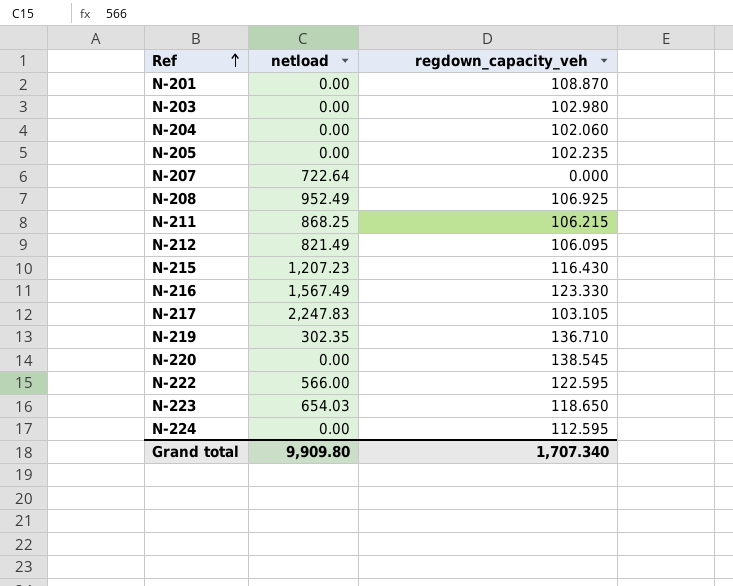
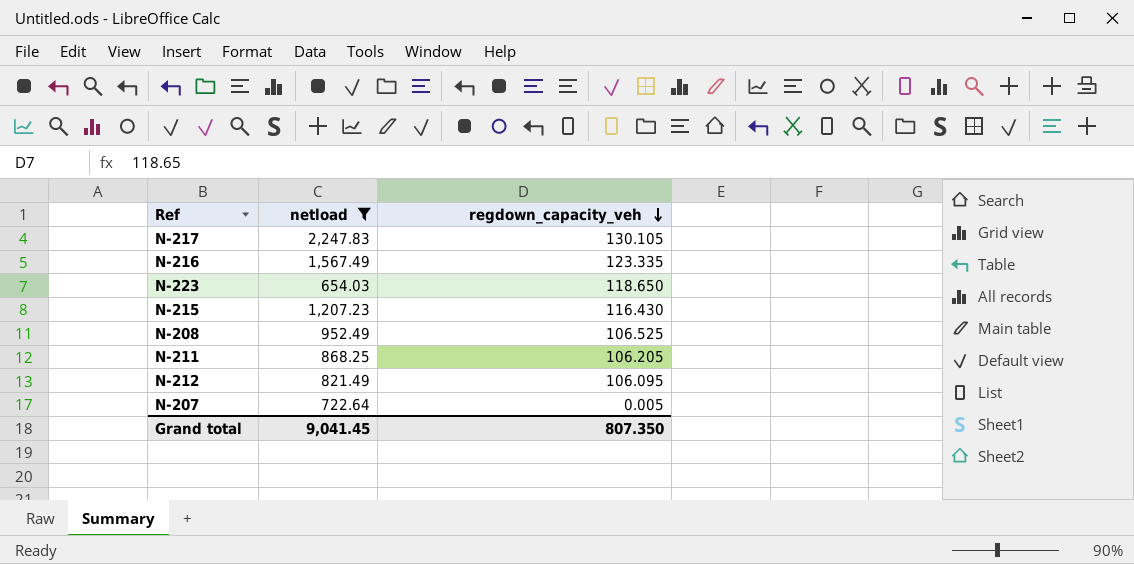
filter: none -> netload >= 654.03
row order: Ref ascending -> regdown_capacity_veh descending
N-217 | regdown_capacity_veh: 103.105 -> 130.105
N-216 | regdown_capacity_veh: 123.330 -> 123.335
N-208 | regdown_capacity_veh: 106.925 -> 106.525
N-211 | regdown_capacity_veh: 106.215 -> 106.205
N-207 | regdown_capacity_veh: 0.000 -> 0.005
Grand total | netload: 9,909.80 -> 9,041.45
Grand total | regdown_capacity_veh: 1,707.340 -> 807.350

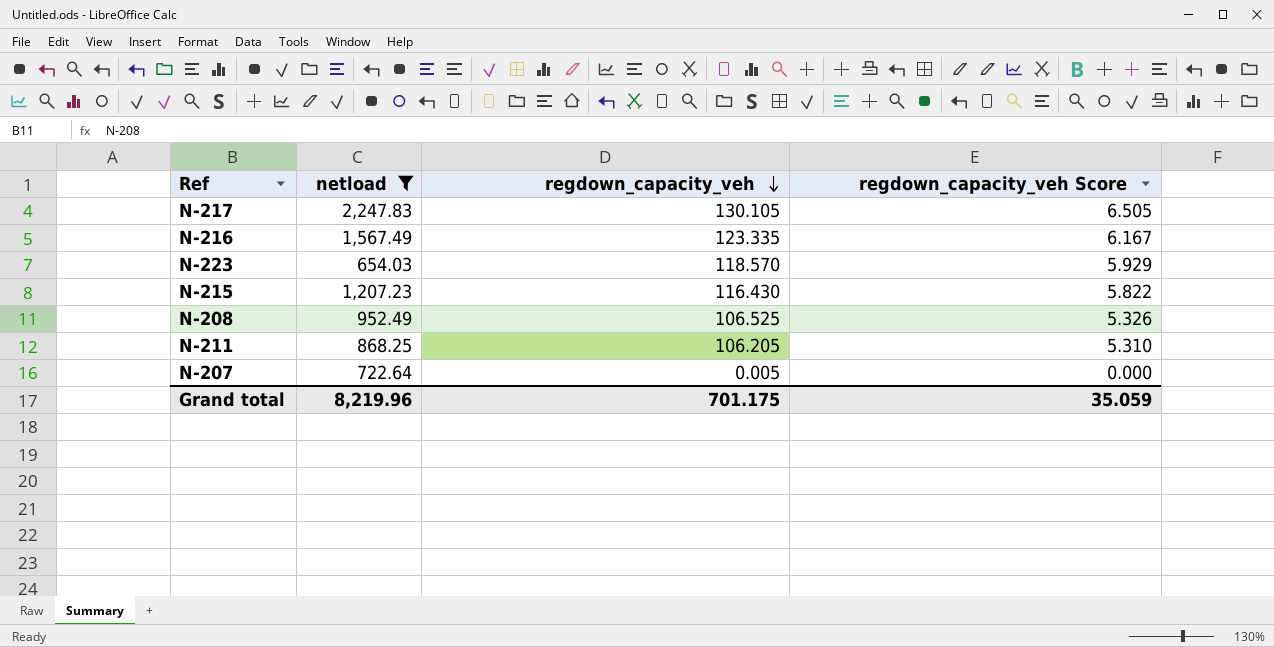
column regdown_capacity_veh Score | formula: none -> [regdown_capacity_veh] * 0.05
row N-212: 821.49 | 106.095 -> none
N-223 | regdown_capacity_veh: 118.650 -> 118.570
Grand total | netload: 9,041.45 -> 8,219.96
Grand total | regdown_capacity_veh: 807.350 -> 701.175

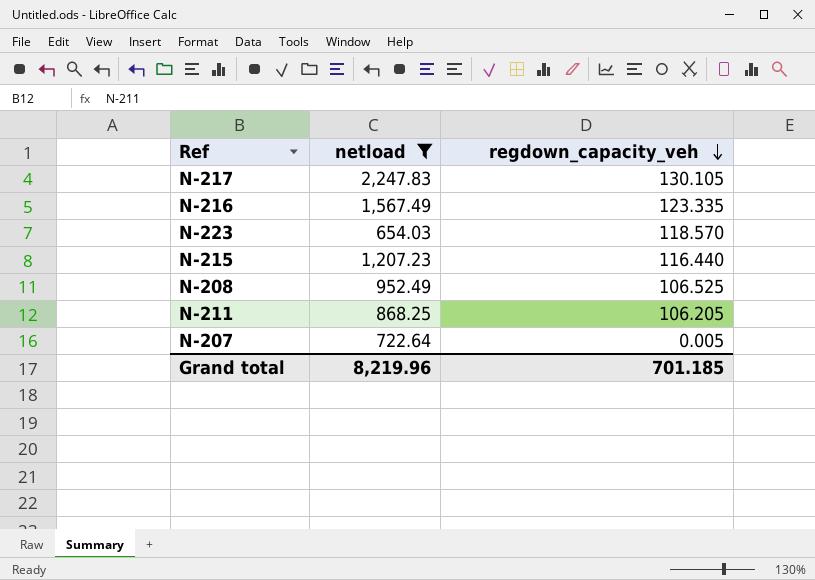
column regdown_capacity_veh Score | formula: [regdown_capacity_veh] * 0.05 -> none
N-215 | regdown_capacity_veh: 116.430 -> 116.440
Grand total | regdown_capacity_veh: 701.175 -> 701.185

